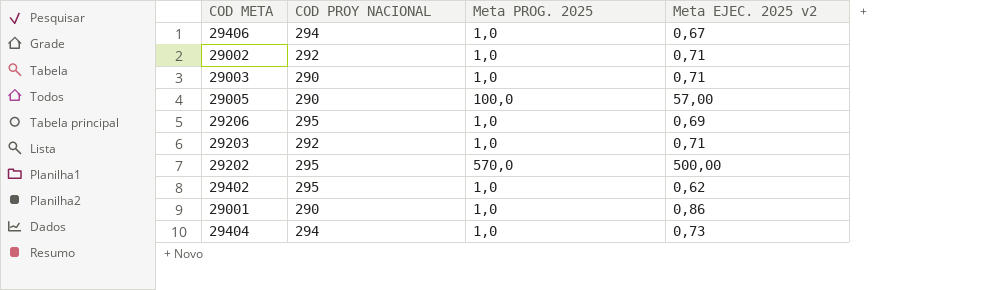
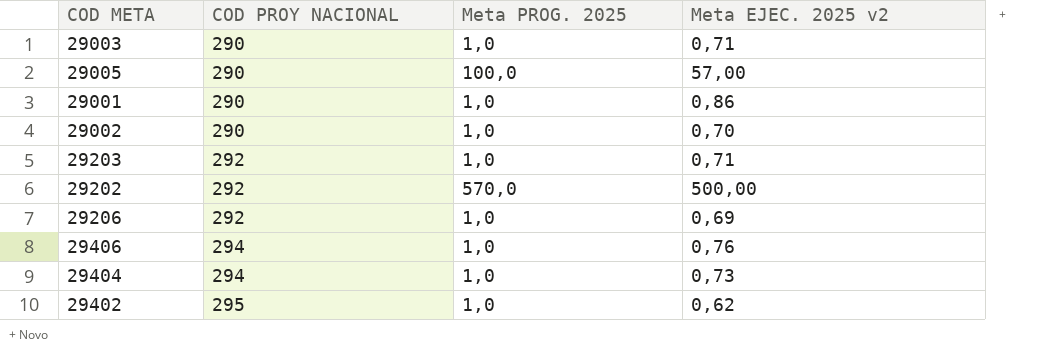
row order: none -> COD PROY NACIONAL ascending
29002 | COD PROY NACIONAL: 292 -> 290
29002 | Meta EJEC. 2025 v2: 0,71 -> 0,70
29202 | COD PROY NACIONAL: 295 -> 292
29206 | COD PROY NACIONAL: 295 -> 292
29406 | Meta EJEC. 2025 v2: 0,67 -> 0,76

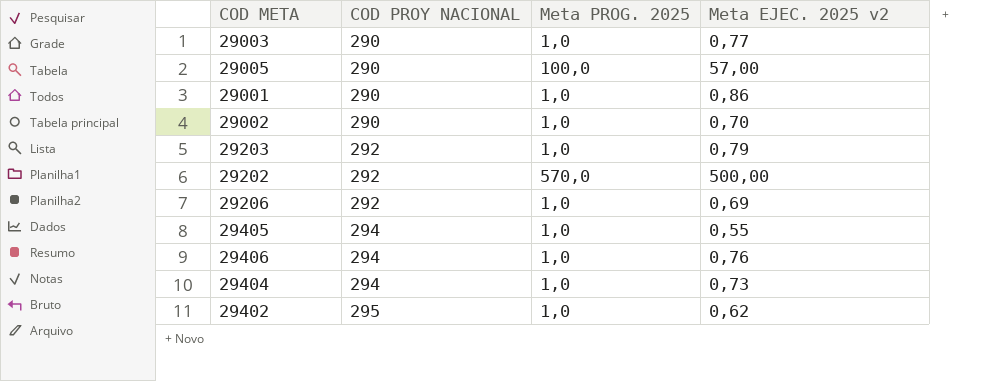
29003 | Meta EJEC. 2025 v2: 0,71 -> 0,77
29203 | Meta EJEC. 2025 v2: 0,71 -> 0,79
row 29405: none -> 294 | 1,0 | 0,55

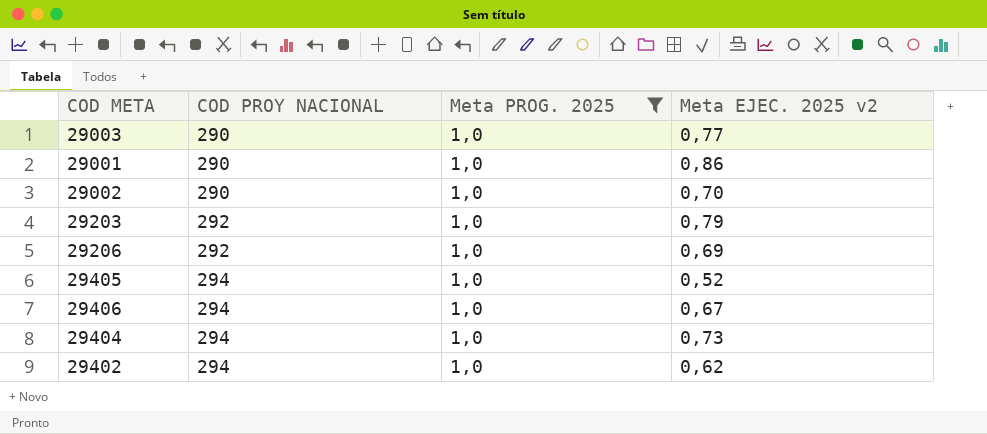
filter: none -> Meta PROG. 2025 = 1,0
29405 | Meta EJEC. 2025 v2: 0,55 -> 0,52
29406 | Meta EJEC. 2025 v2: 0,76 -> 0,67
29402 | COD PROY NACIONAL: 295 -> 294

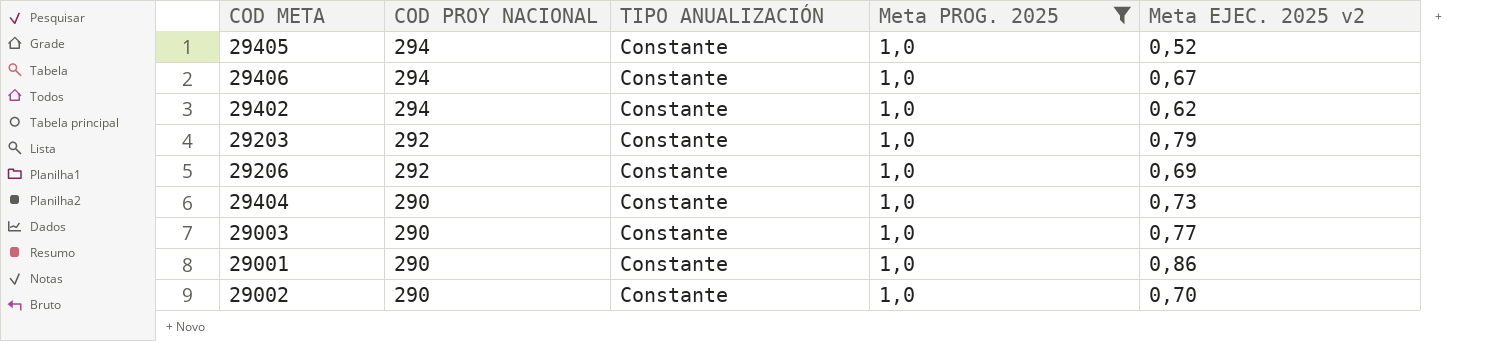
row order: COD PROY NACIONAL ascending -> COD PROY NACIONAL descending
column TIPO ANUALIZACIÓN | position: none -> 3
29404 | COD PROY NACIONAL: 294 -> 290

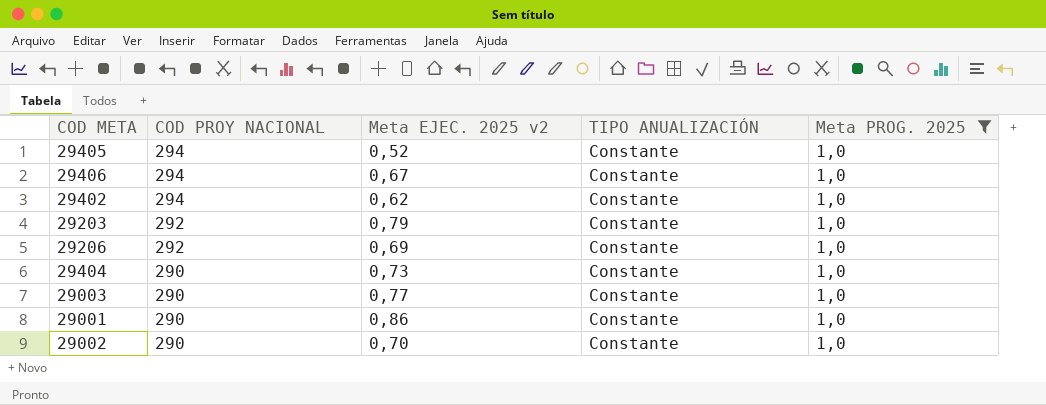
column Meta EJEC. 2025 v2 | position: 5 -> 3

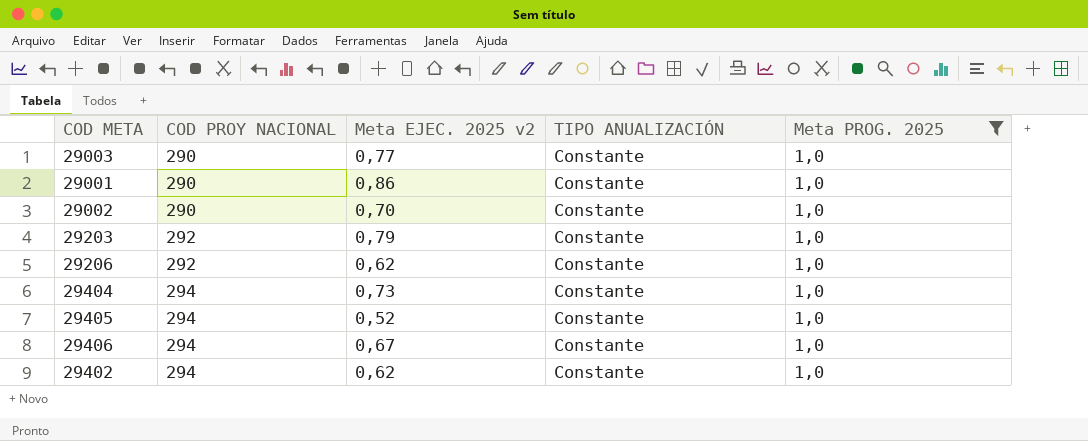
row order: COD PROY NACIONAL descending -> COD PROY NACIONAL ascending
29206 | Meta EJEC. 2025 v2: 0,69 -> 0,62
29404 | COD PROY NACIONAL: 290 -> 294

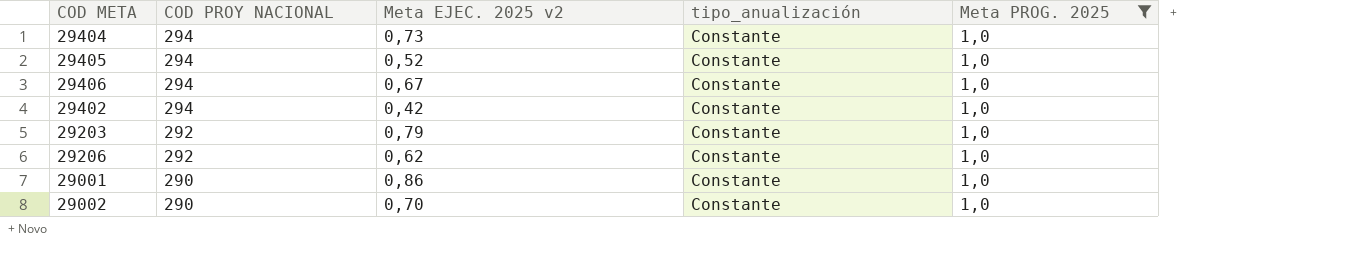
row order: COD PROY NACIONAL ascending -> COD PROY NACIONAL descending
column name: TIPO ANUALIZACIÓN -> tipo_anualización
row 29003: 290 | 0,77 | Constante | 1,0 -> none
29402 | Meta EJEC. 2025 v2: 0,62 -> 0,42

